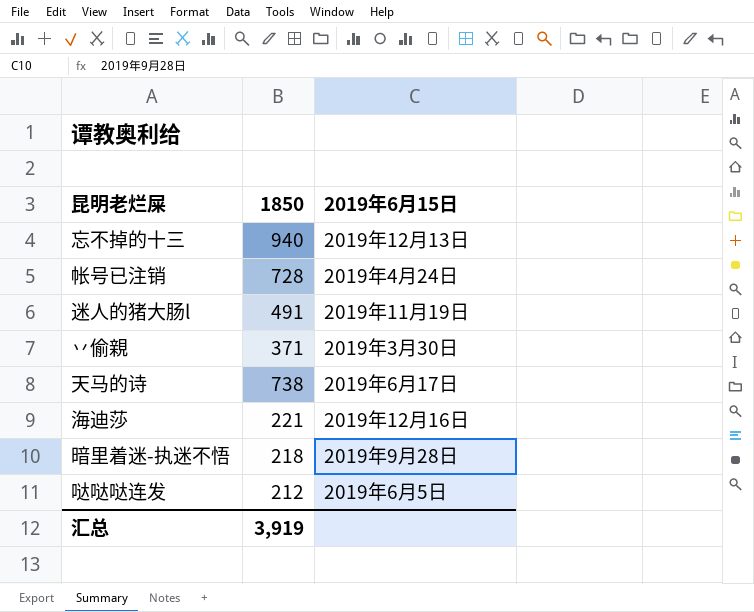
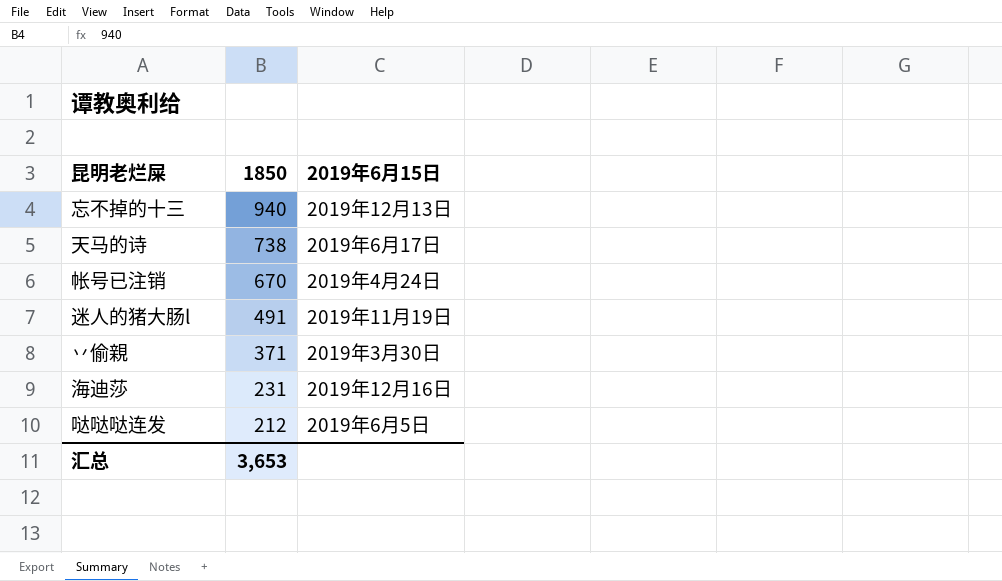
row order: none -> 1850 descending
row 暗里着迷-执迷不悟: 218 | 2019年9月28日 -> none
帐号已注销 | 1850: 728 -> 670
海迪莎 | 1850: 221 -> 231
汇总 | 1850: 3,919 -> 3,653

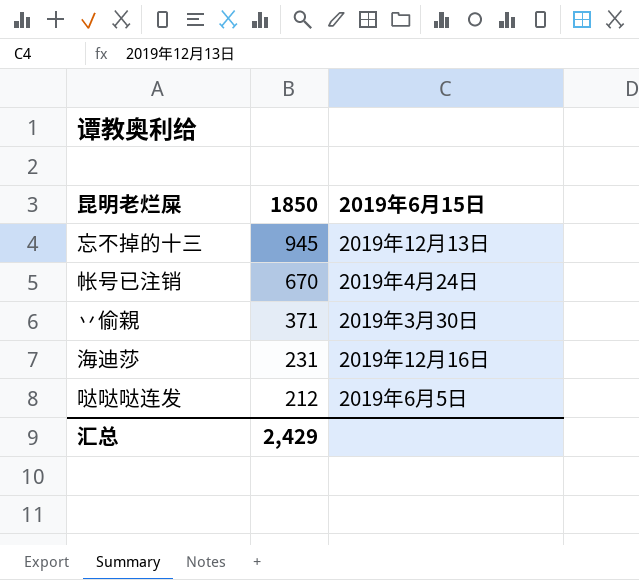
row 天马的诗: 738 | 2019年6月17日 -> none
row 迷人的猪大肠l: 491 | 2019年11月19日 -> none
忘不掉的十三 | 1850: 940 -> 945
汇总 | 1850: 3,653 -> 2,429

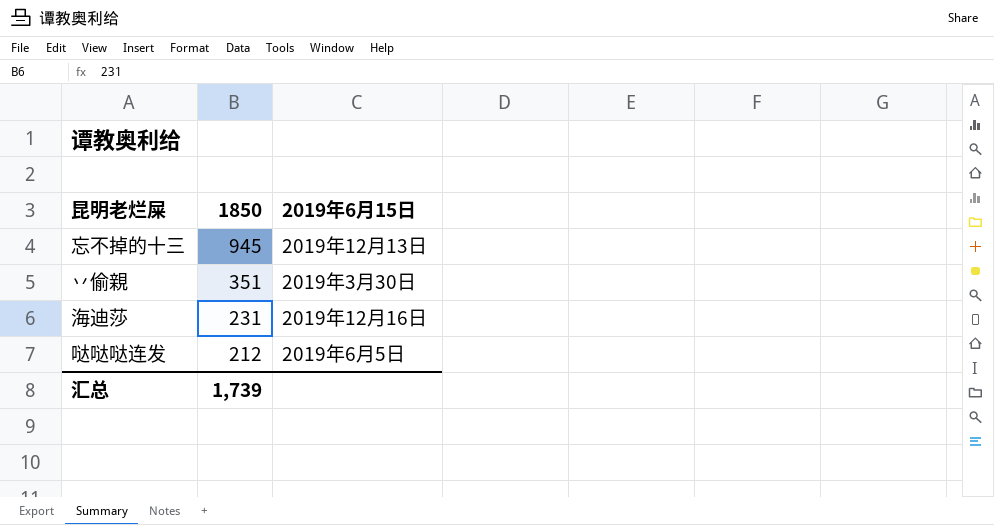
row 帐号已注销: 670 | 2019年4月24日 -> none
丷偷親 | 1850: 371 -> 351
汇总 | 1850: 2,429 -> 1,739

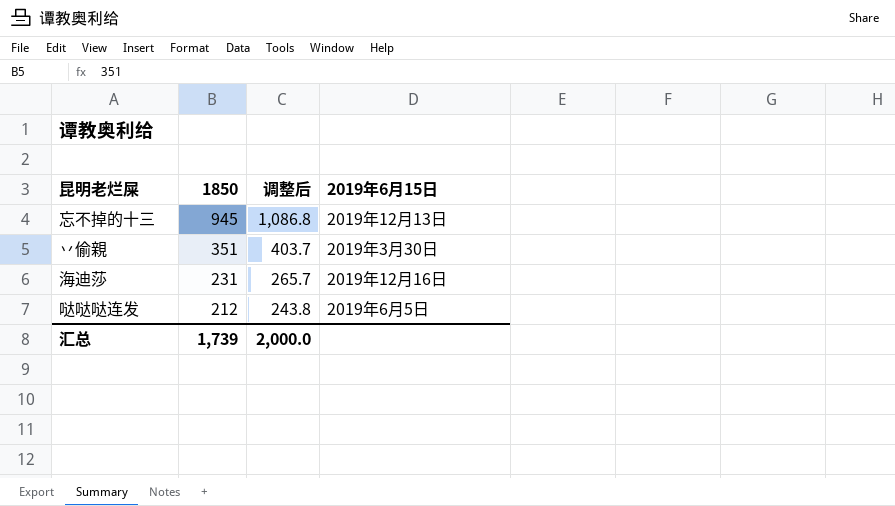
column 调整后 | formula: none -> [1850] * 1.15

